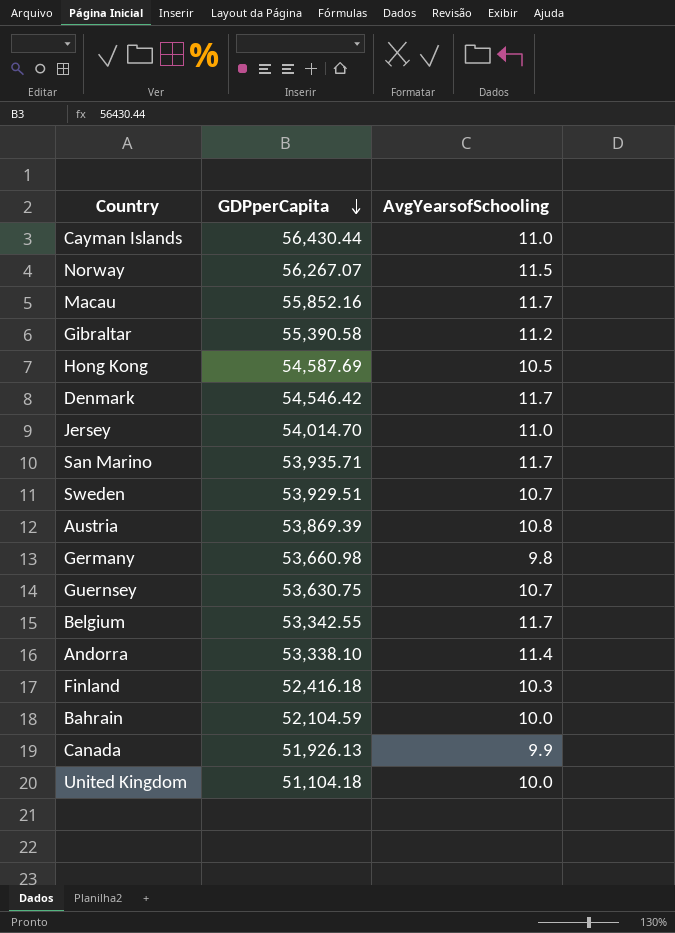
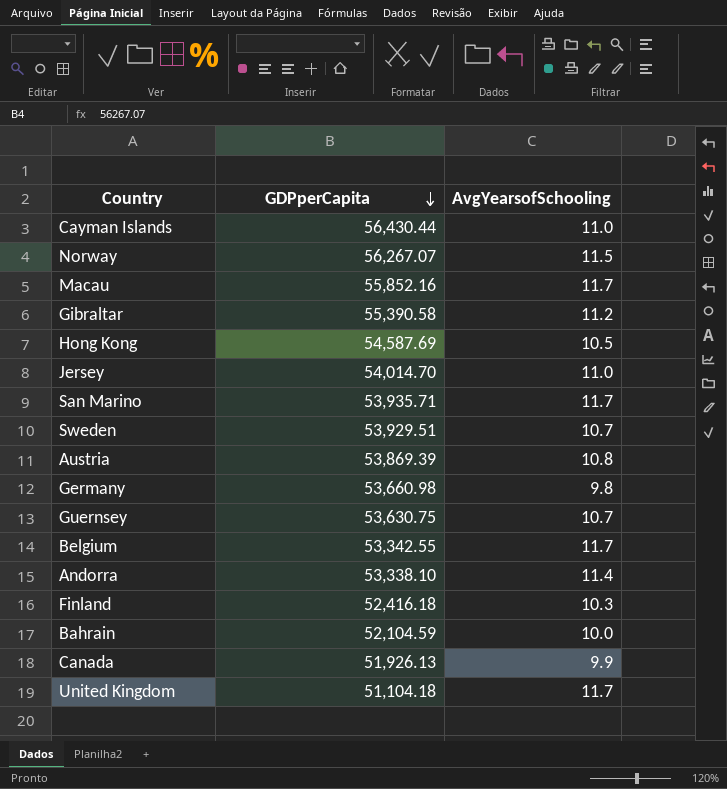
row Denmark: 54,546.42 | 11.7 -> none
United Kingdom | AvgYearsofSchooling: 10.0 -> 11.7

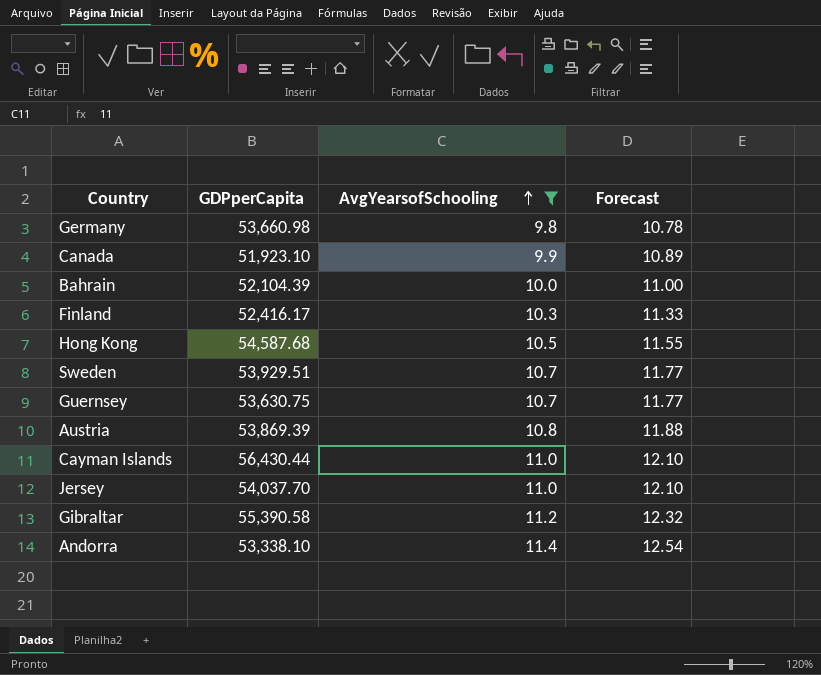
filter: none -> AvgYearsofSchooling <= 11.4
row order: GDPperCapita descending -> AvgYearsofSchooling ascending
column Forecast | formula: none -> [AvgYearsofSchooling] * 1.1
Canada | GDPperCapita: 51,926.13 -> 51,923.10
Bahrain | GDPperCapita: 52,104.59 -> 52,104.39
Finland | GDPperCapita: 52,416.18 -> 52,416.17
Hong Kong | GDPperCapita: 54,587.69 -> 54,587.68
Jersey | GDPperCapita: 54,014.70 -> 54,037.70

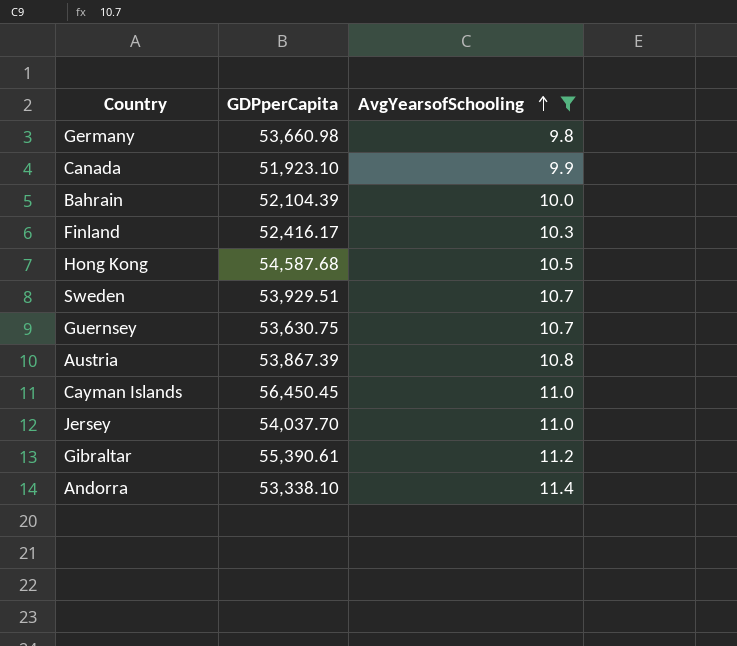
column Forecast | formula: [AvgYearsofSchooling] * 1.1 -> none
Austria | GDPperCapita: 53,869.39 -> 53,867.39
Cayman Islands | GDPperCapita: 56,430.44 -> 56,450.45
Gibraltar | GDPperCapita: 55,390.58 -> 55,390.61

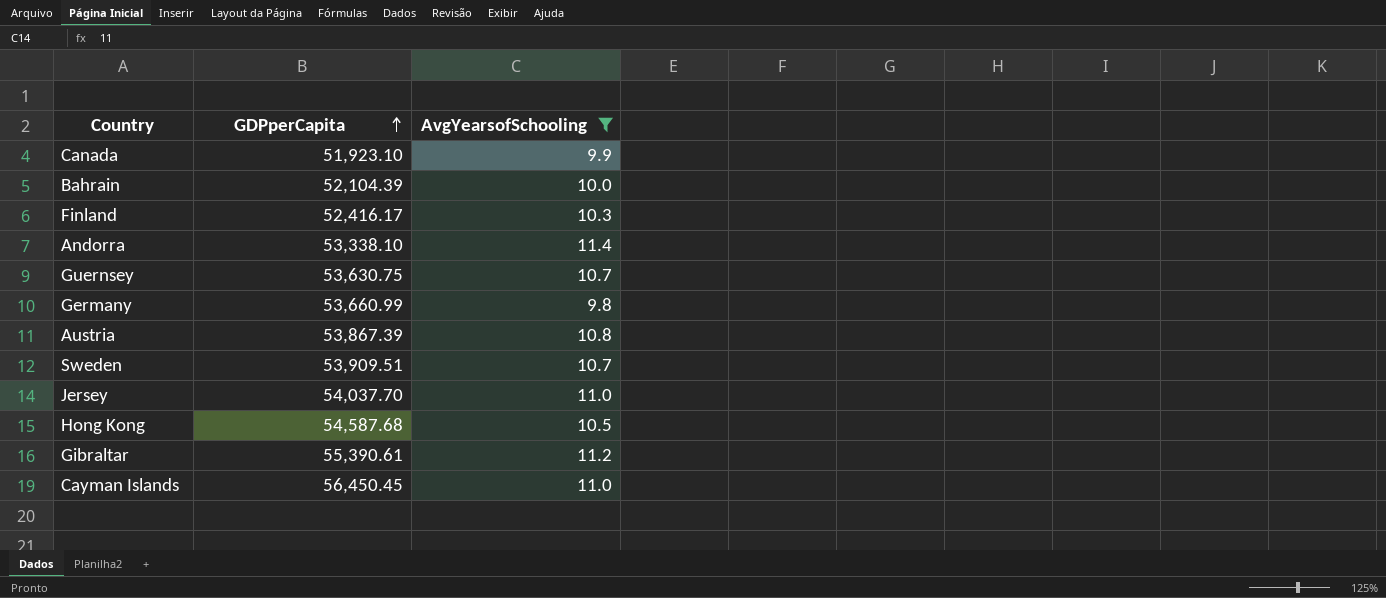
row order: AvgYearsofSchooling ascending -> GDPperCapita ascending
Germany | GDPperCapita: 53,660.98 -> 53,660.99
Sweden | GDPperCapita: 53,929.51 -> 53,909.51

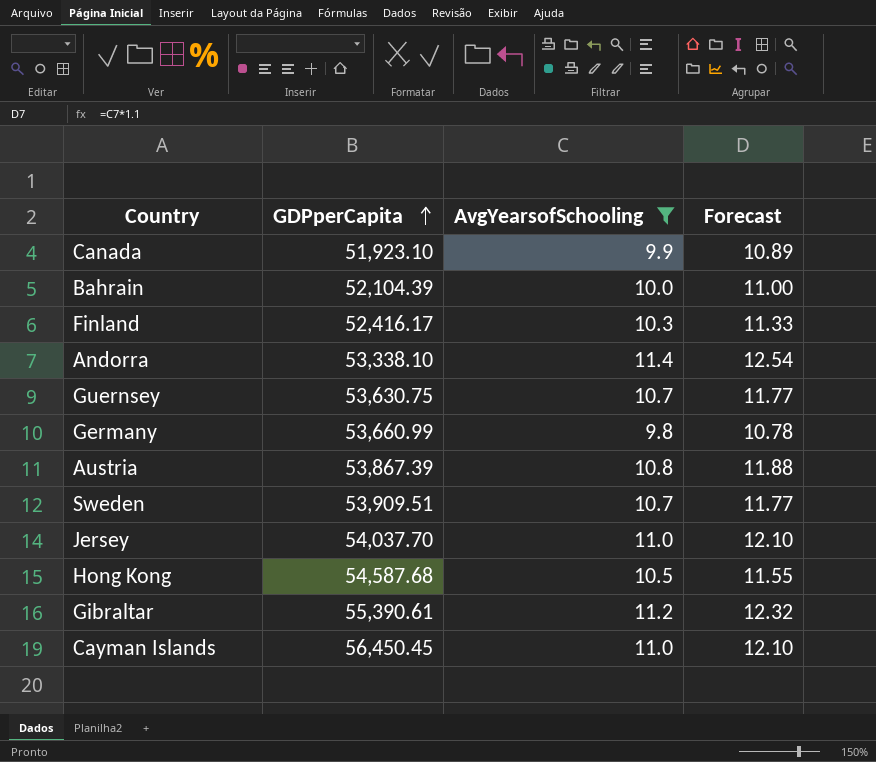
column Forecast | formula: none -> [AvgYearsofSchooling] * 1.1

